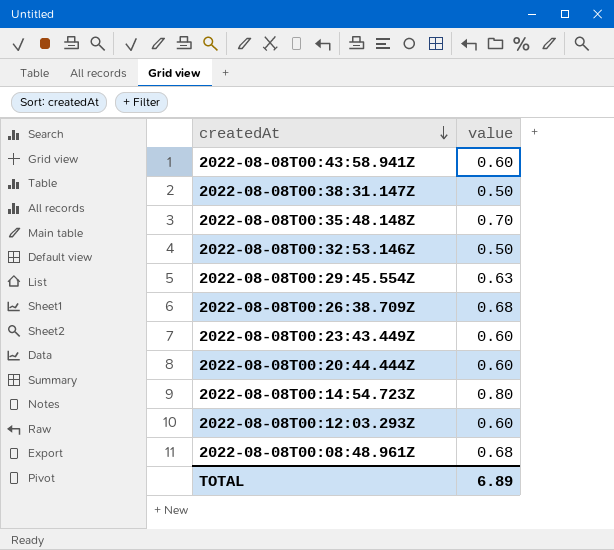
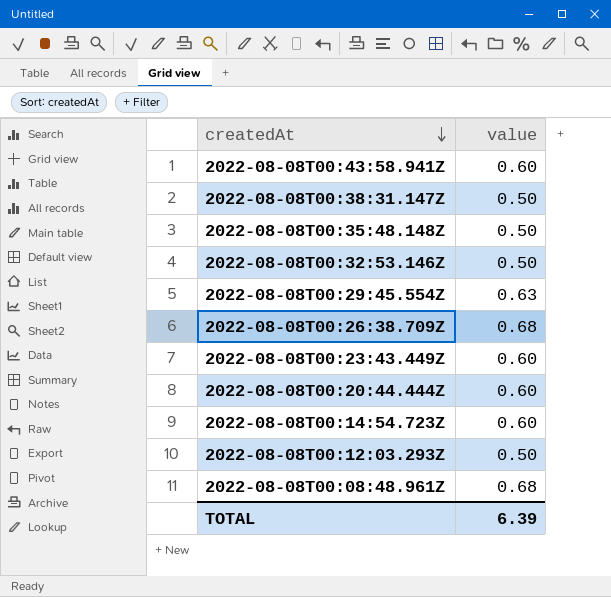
2022-08-08T00:35:48.148Z | value: 0.70 -> 0.50
2022-08-08T00:14:54.723Z | value: 0.80 -> 0.60
2022-08-08T00:12:03.293Z | value: 0.60 -> 0.50
TOTAL | value: 6.89 -> 6.39

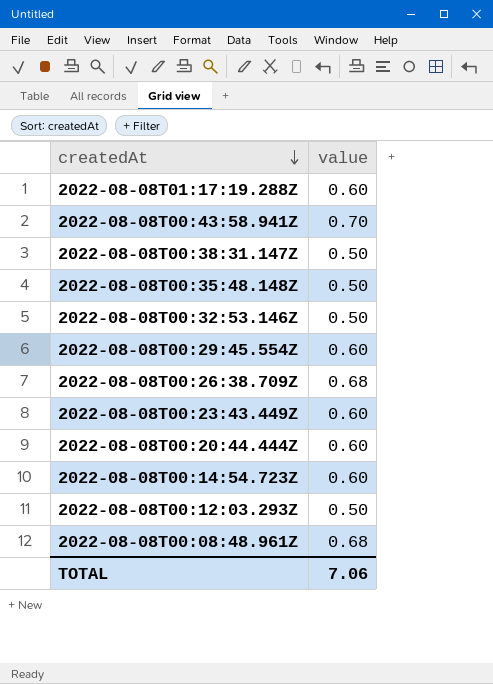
row 2022-08-08T01:17:19.288Z: none -> 0.60
2022-08-08T00:43:58.941Z | value: 0.60 -> 0.70
2022-08-08T00:29:45.554Z | value: 0.63 -> 0.60
TOTAL | value: 6.39 -> 7.06

